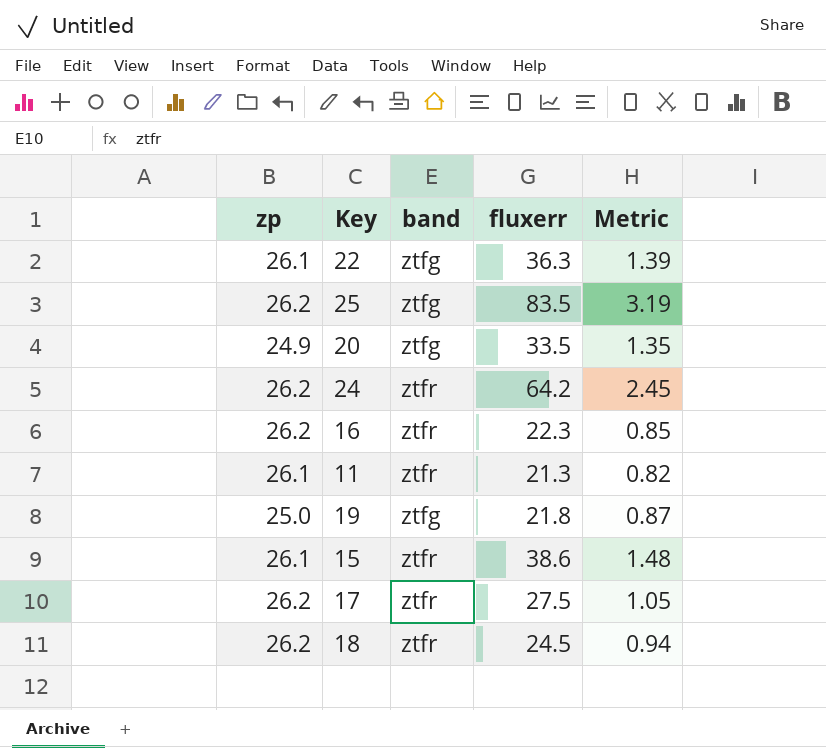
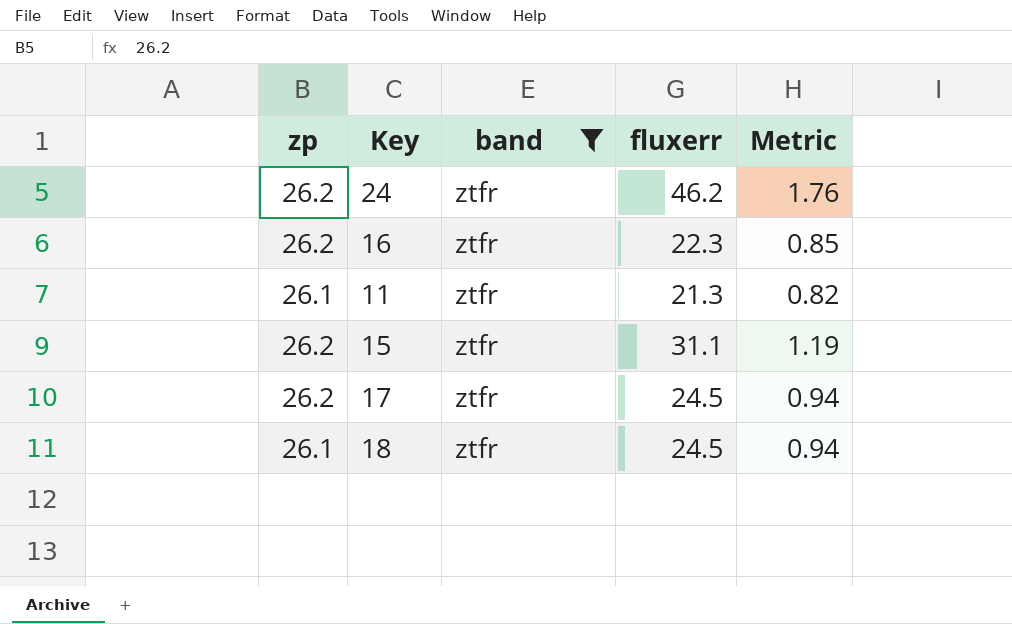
filter: none -> band = ztfr
24 | fluxerr: 64.2 -> 46.2
24 | Metric: 2.45 -> 1.76
15 | zp: 26.1 -> 26.2
15 | fluxerr: 38.6 -> 31.1
15 | Metric: 1.48 -> 1.19
17 | fluxerr: 27.5 -> 24.5
17 | Metric: 1.05 -> 0.94
18 | zp: 26.2 -> 26.1

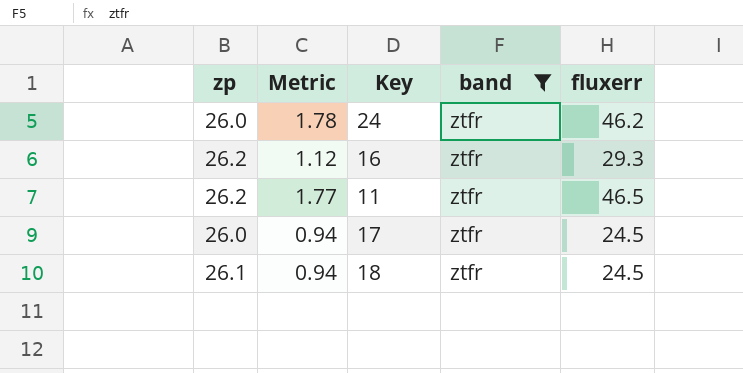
column Metric | position: 5 -> 2
row 15: 26.2 | ztfr | 31.1 | 1.19 -> none
24 | zp: 26.2 -> 26.0
24 | Metric: 1.76 -> 1.78
16 | Metric: 0.85 -> 1.12
16 | fluxerr: 22.3 -> 29.3
11 | zp: 26.1 -> 26.2
11 | Metric: 0.82 -> 1.77
11 | fluxerr: 21.3 -> 46.5
17 | zp: 26.2 -> 26.0

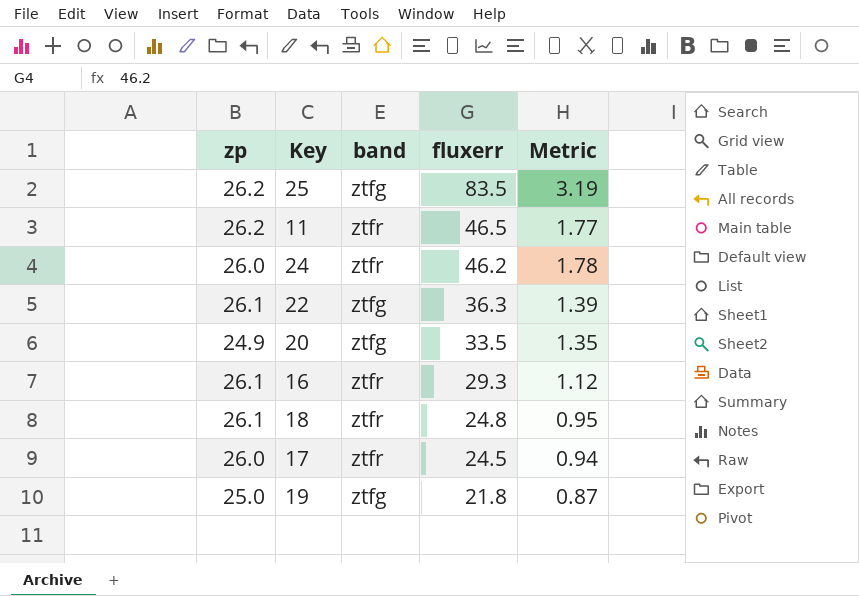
filter: band = ztfr -> none
row order: none -> fluxerr descending
column Metric | position: 2 -> 5
16 | zp: 26.2 -> 26.1
18 | fluxerr: 24.5 -> 24.8
18 | Metric: 0.94 -> 0.95

